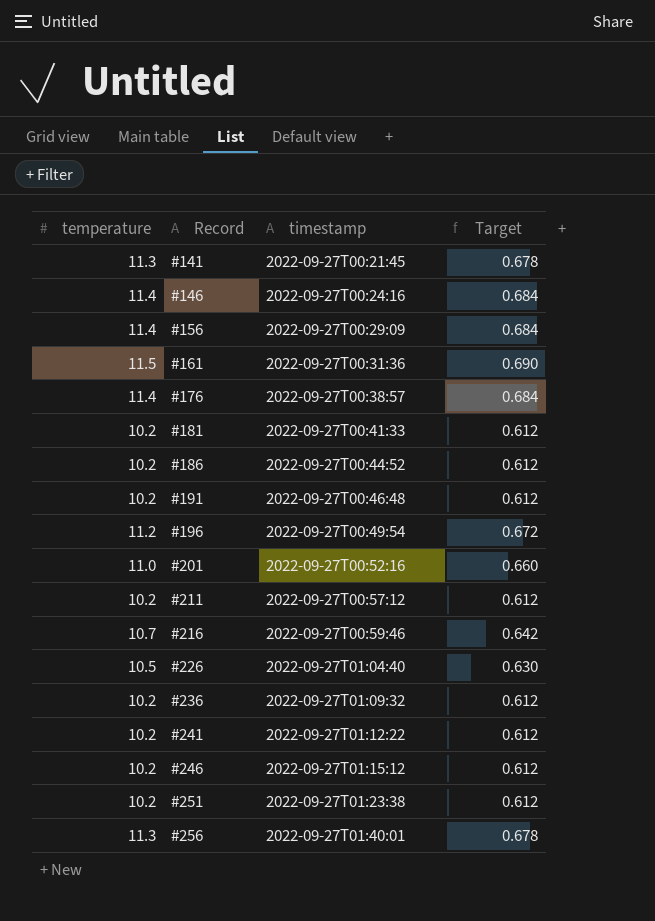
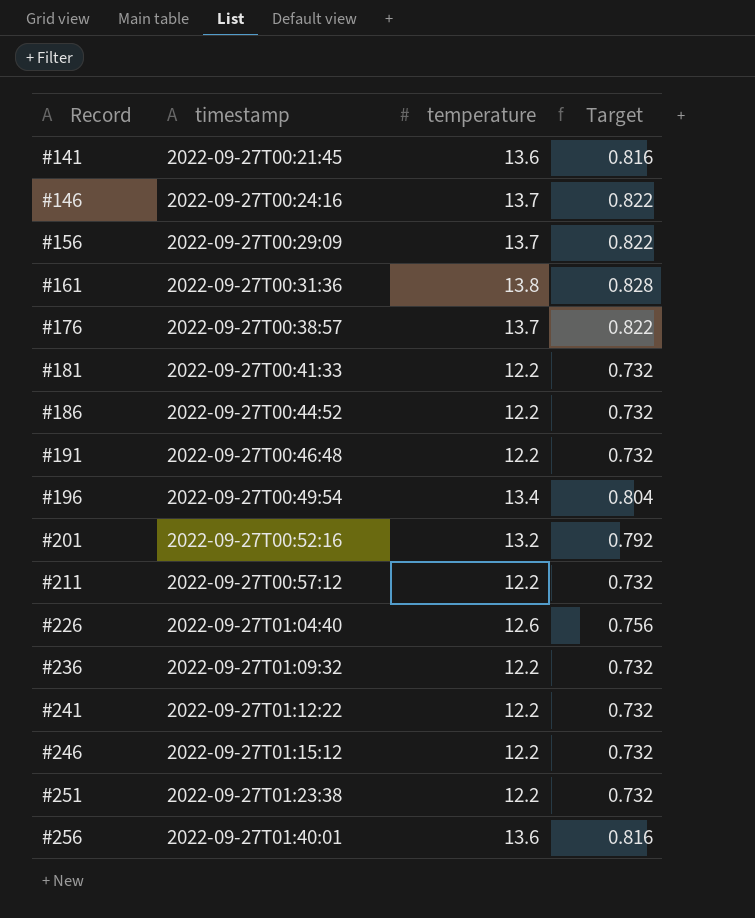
column temperature | position: 1 -> 3
row #216: 10.7 | 2022-09-27T00:59:46 | 0.642 -> none
#141 | temperature: 11.3 -> 13.6
#141 | Target: 0.678 -> 0.816
#146 | temperature: 11.4 -> 13.7
#146 | Target: 0.684 -> 0.822
#156 | temperature: 11.4 -> 13.7
#156 | Target: 0.684 -> 0.822
#161 | temperature: 11.5 -> 13.8
#161 | Target: 0.690 -> 0.828
#176 | temperature: 11.4 -> 13.7
#176 | Target: 0.684 -> 0.822
#181 | temperature: 10.2 -> 12.2
#181 | Target: 0.612 -> 0.732
#186 | temperature: 10.2 -> 12.2
#186 | Target: 0.612 -> 0.732
#191 | temperature: 10.2 -> 12.2
#191 | Target: 0.612 -> 0.732
#196 | temperature: 11.2 -> 13.4
#196 | Target: 0.672 -> 0.804
#201 | temperature: 11.0 -> 13.2
#201 | Target: 0.660 -> 0.792
#211 | temperature: 10.2 -> 12.2
#211 | Target: 0.612 -> 0.732
#226 | temperature: 10.5 -> 12.6
#226 | Target: 0.630 -> 0.756
#236 | temperature: 10.2 -> 12.2
#236 | Target: 0.612 -> 0.732
#241 | temperature: 10.2 -> 12.2
#241 | Target: 0.612 -> 0.732
#246 | temperature: 10.2 -> 12.2
#246 | Target: 0.612 -> 0.732
#251 | temperature: 10.2 -> 12.2
#251 | Target: 0.612 -> 0.732
#256 | temperature: 11.3 -> 13.6
#256 | Target: 0.678 -> 0.816

